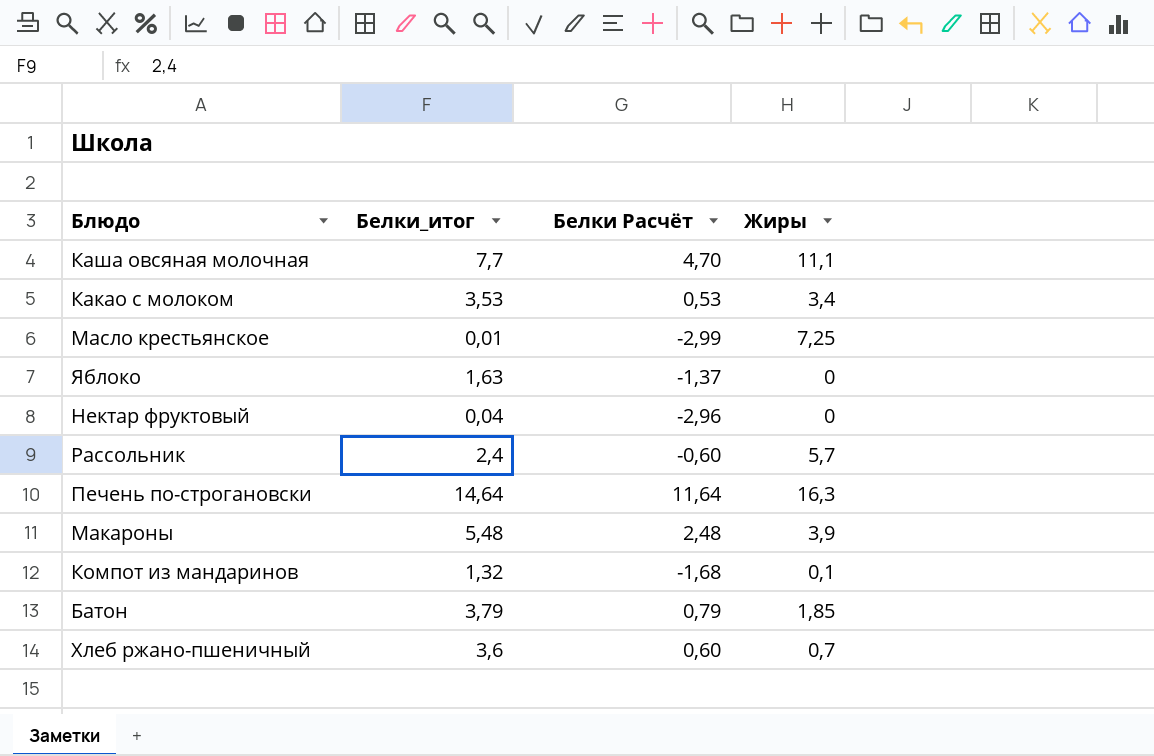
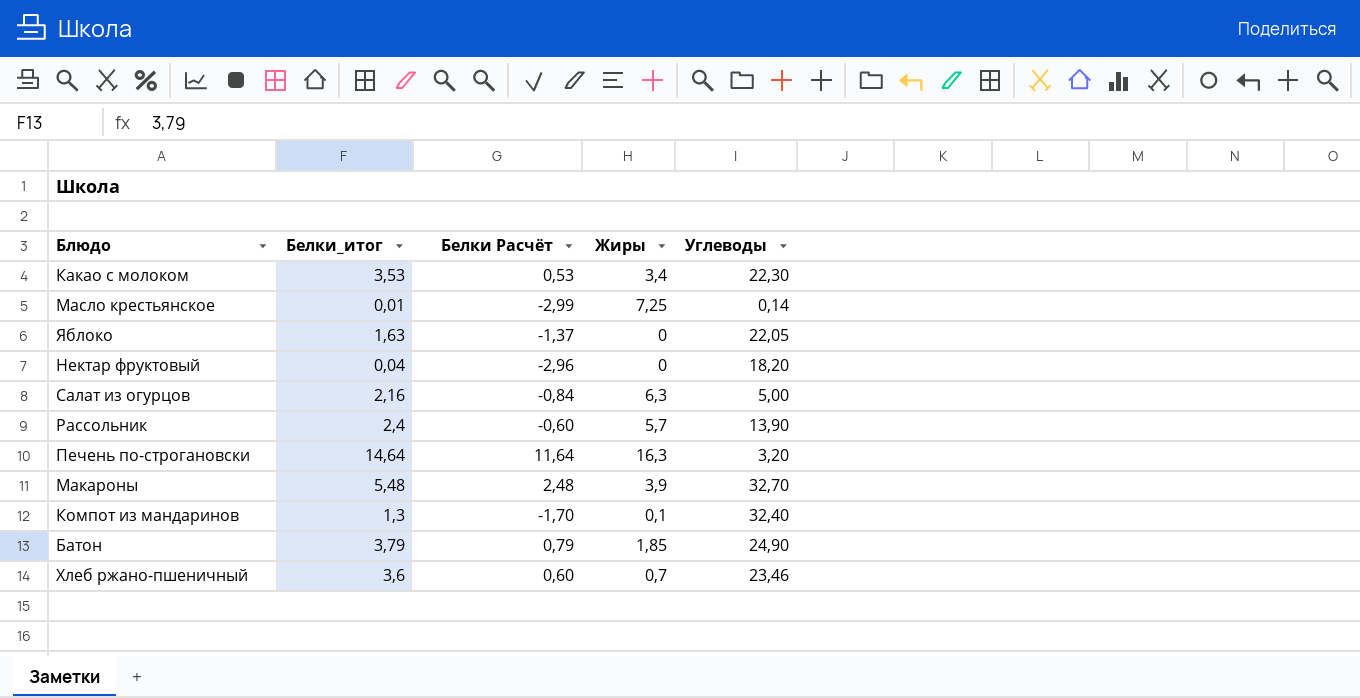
column Углеводы | position: none -> 5
row Каша овсяная молочная: 7,7 | 4,70 | 11,1 -> none
row Салат из огурцов: none -> 2,16 | -0,84 | 6,3 | 5,00
Компот из мандаринов | Белки_итог: 1,32 -> 1,3
Компот из мандаринов | Белки Расчёт: -1,68 -> -1,70

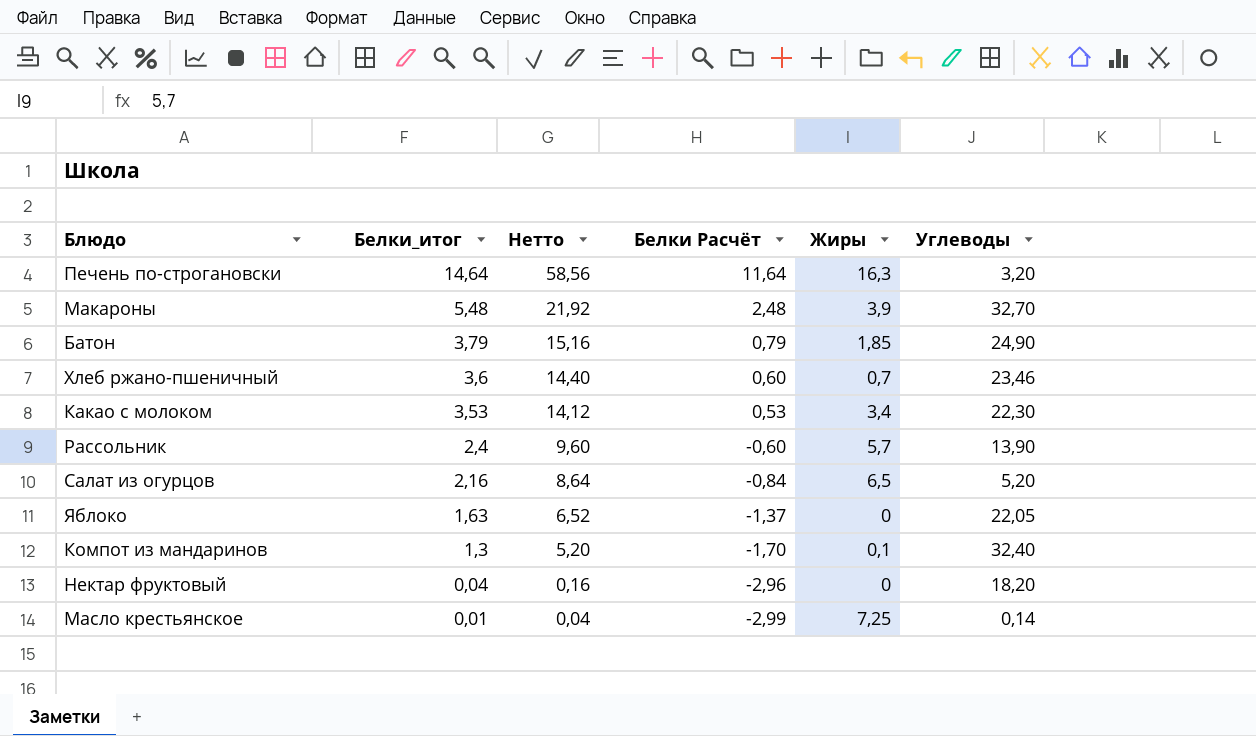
row order: none -> Белки_итог descending
column Нетто | formula: none -> [Белки_итог] * 4
Салат из огурцов | Жиры: 6,3 -> 6,5
Салат из огурцов | Углеводы: 5,00 -> 5,20

